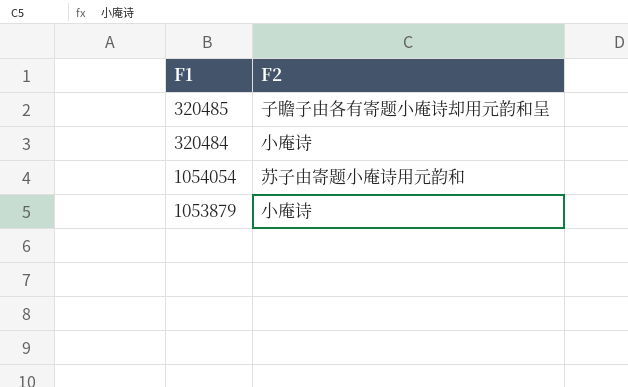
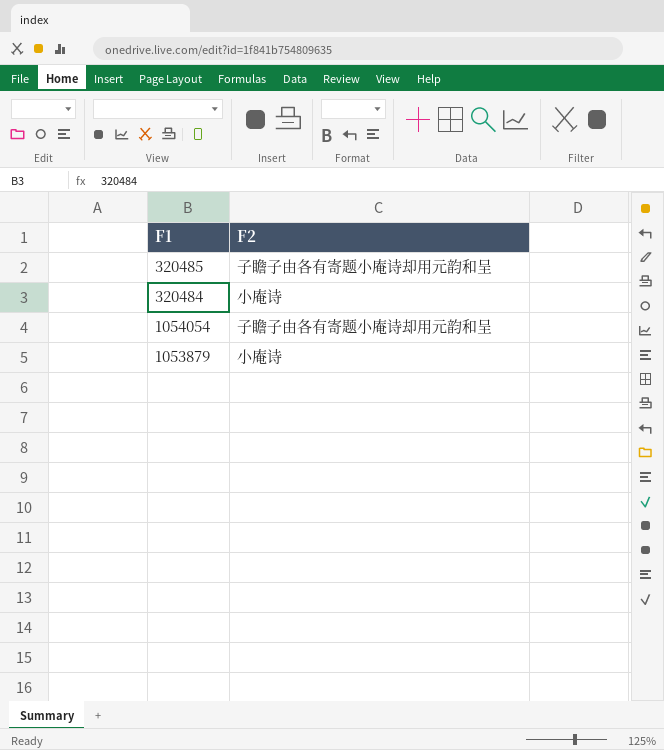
1054054 | F2: 苏子由寄题小庵诗用元韵和 -> 子瞻子由各有寄题小庵诗却用元韵和呈

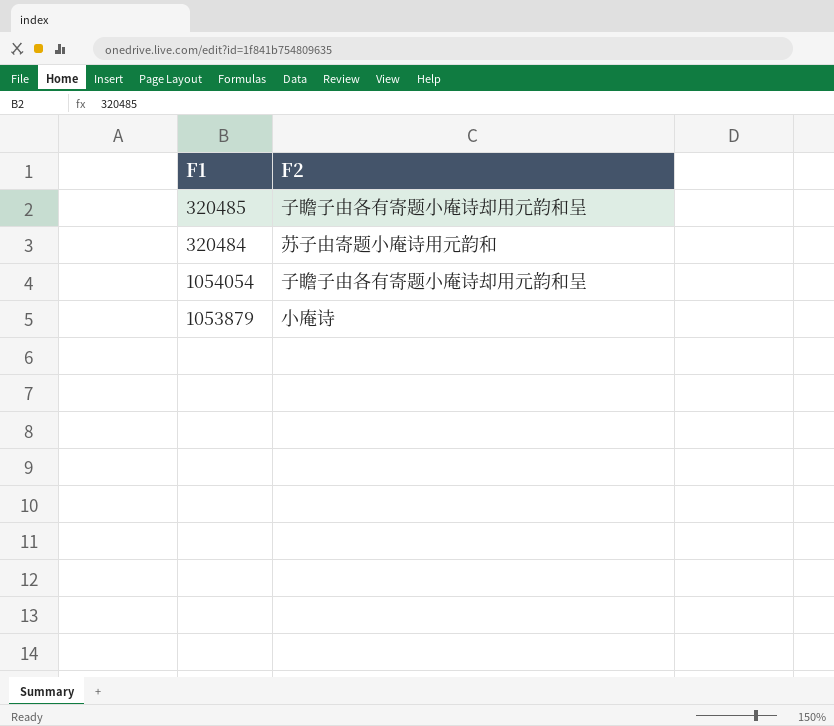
320484 | F2: 小庵诗 -> 苏子由寄题小庵诗用元韵和

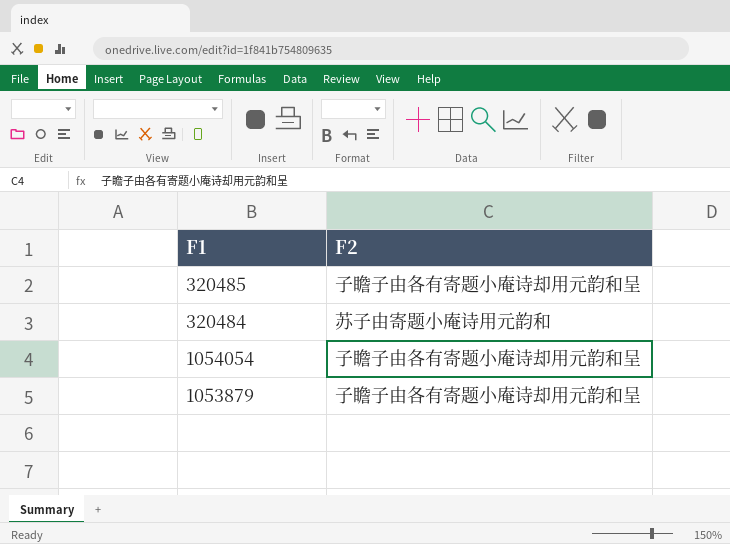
1053879 | F2: 小庵诗 -> 子瞻子由各有寄题小庵诗却用元韵和呈

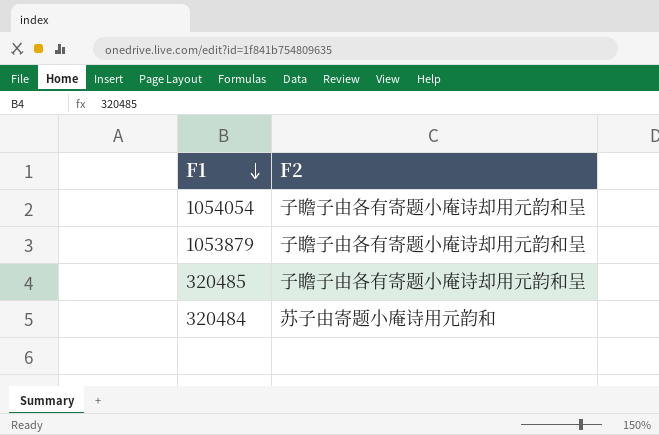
row order: none -> F1 descending

